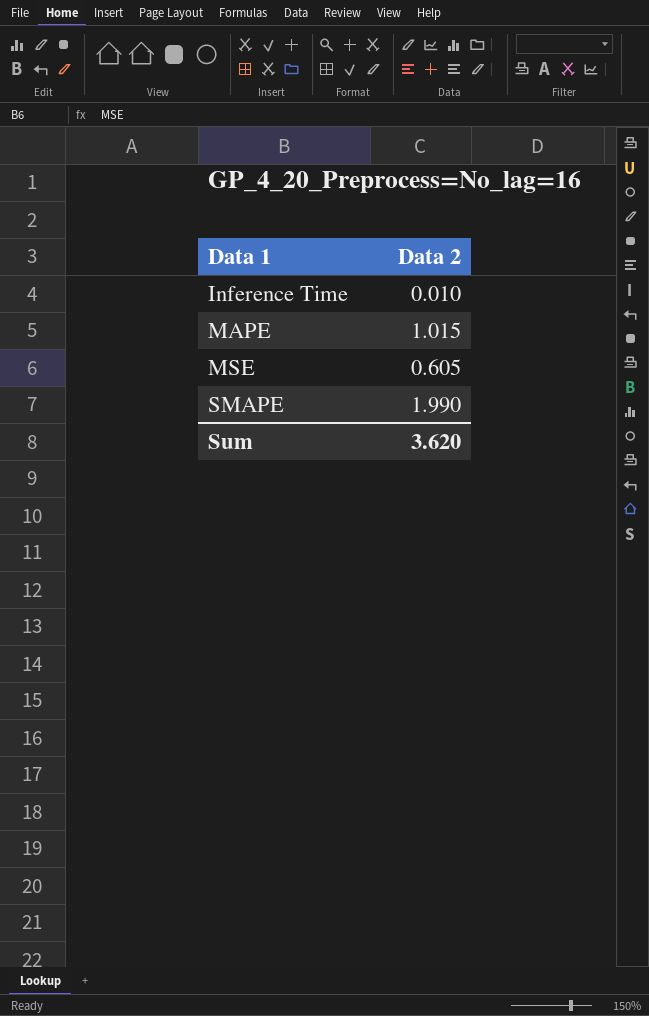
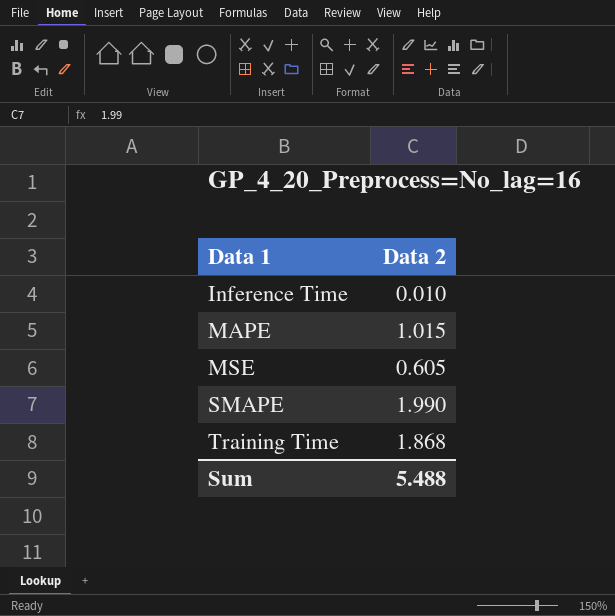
row Training Time: none -> 1.868
Sum | Data 2: 3.620 -> 5.488

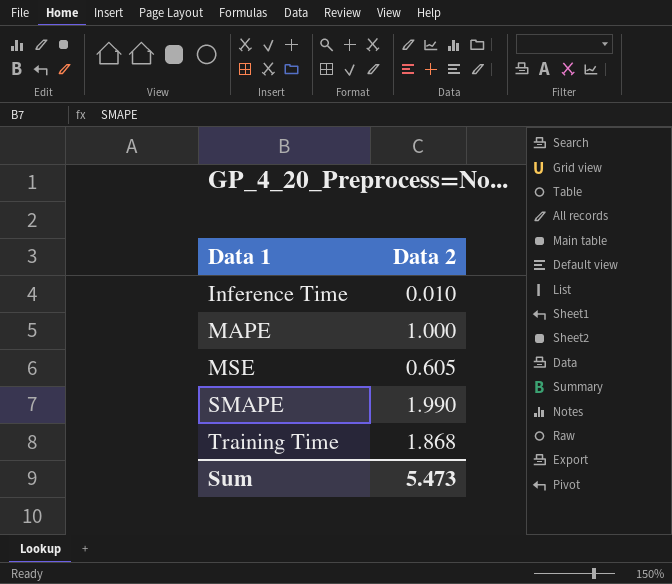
MAPE | Data 2: 1.015 -> 1.000
Sum | Data 2: 5.488 -> 5.473

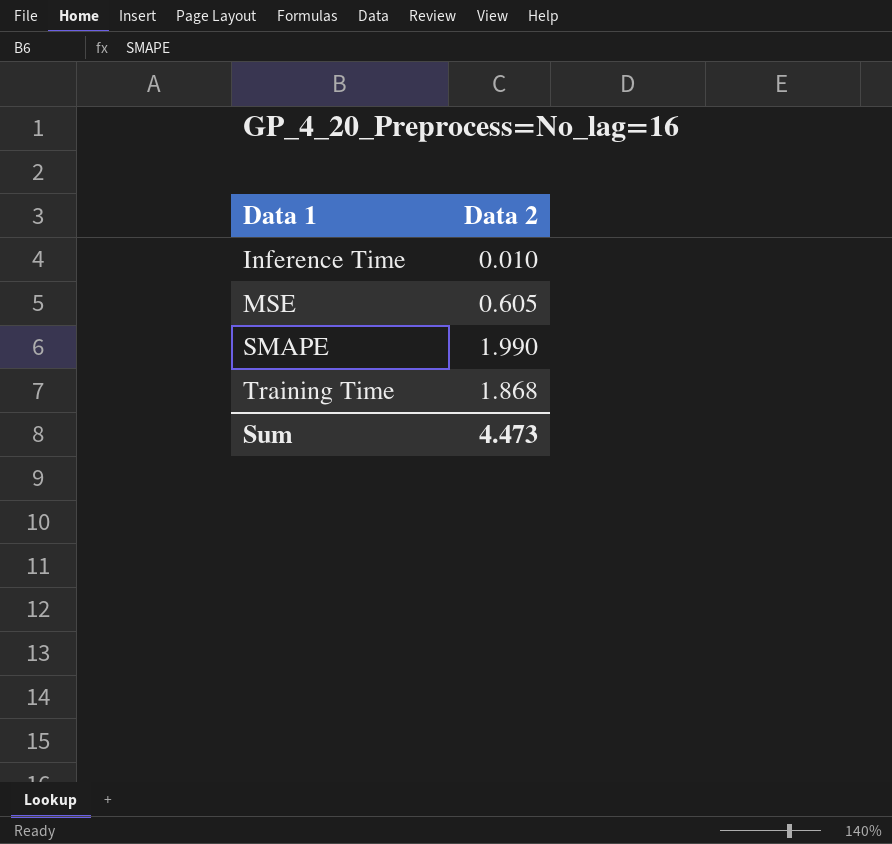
row MAPE: 1.000 -> none
Sum | Data 2: 5.473 -> 4.473

